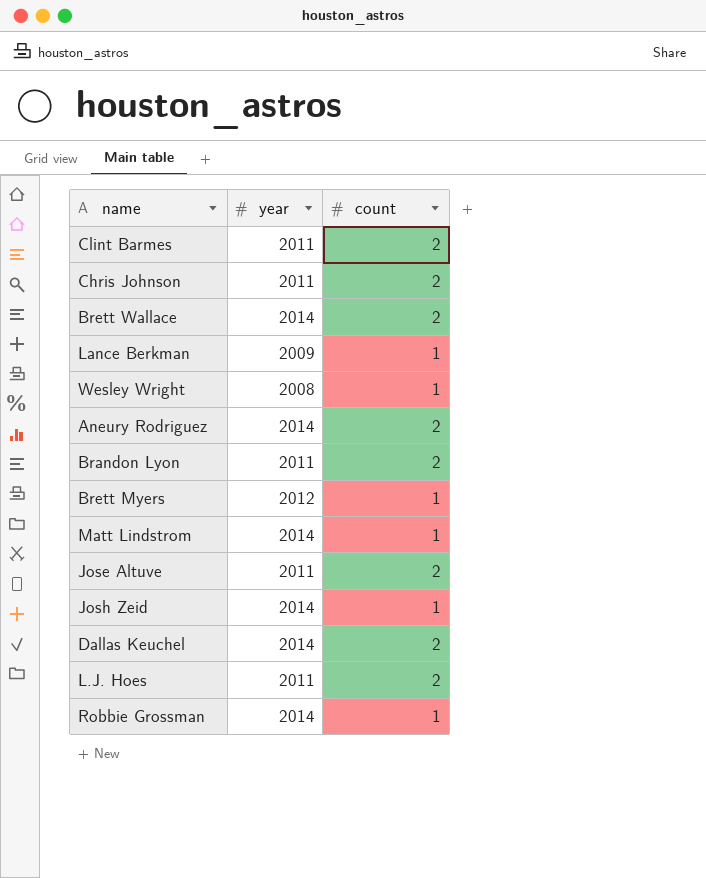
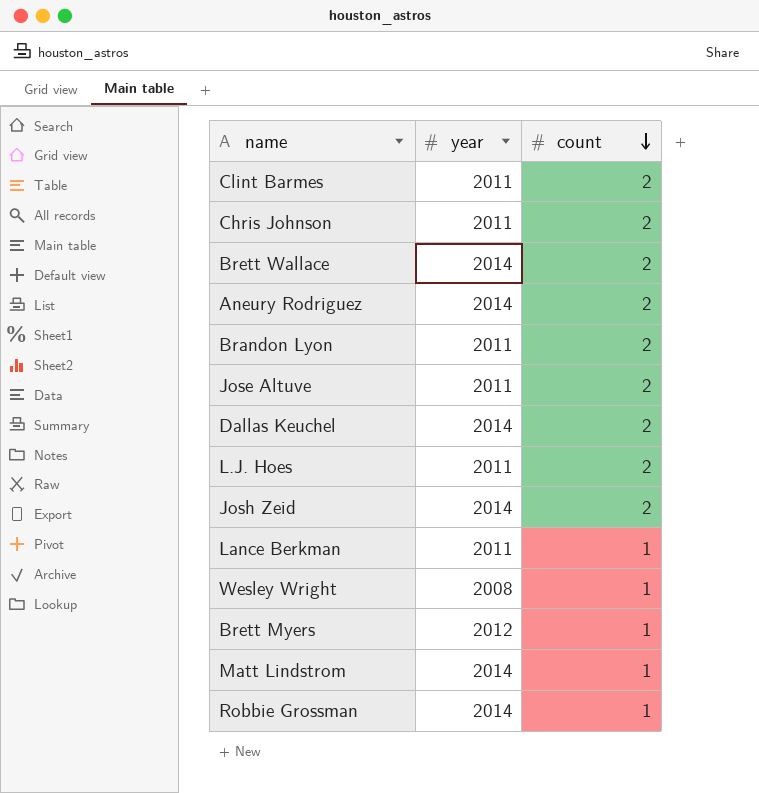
row order: none -> count descending
Josh Zeid | count: 1 -> 2
Lance Berkman | year: 2009 -> 2011

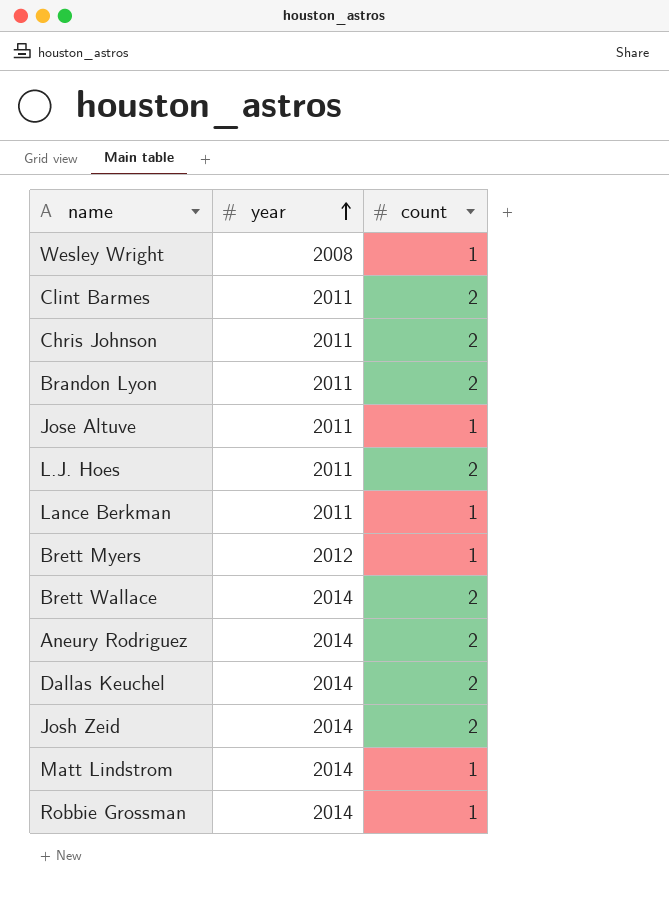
row order: count descending -> year ascending
Jose Altuve | count: 2 -> 1

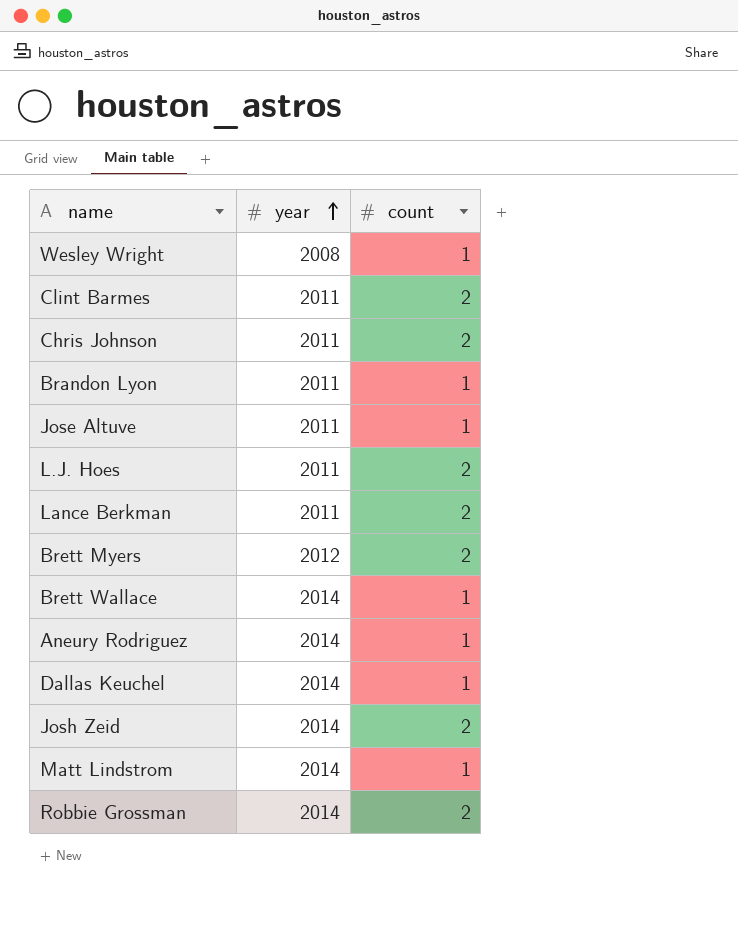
Brandon Lyon | count: 2 -> 1
Lance Berkman | count: 1 -> 2
Brett Myers | count: 1 -> 2
Brett Wallace | count: 2 -> 1
Aneury Rodriguez | count: 2 -> 1
Dallas Keuchel | count: 2 -> 1
Robbie Grossman | count: 1 -> 2

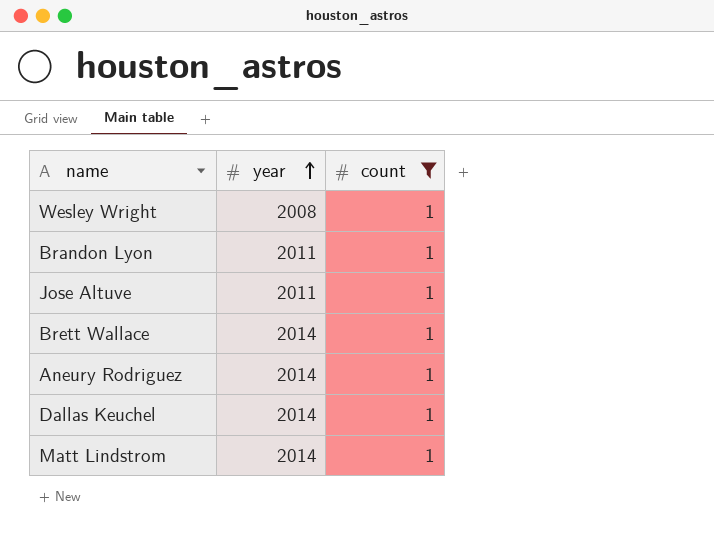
filter: none -> count = 1

